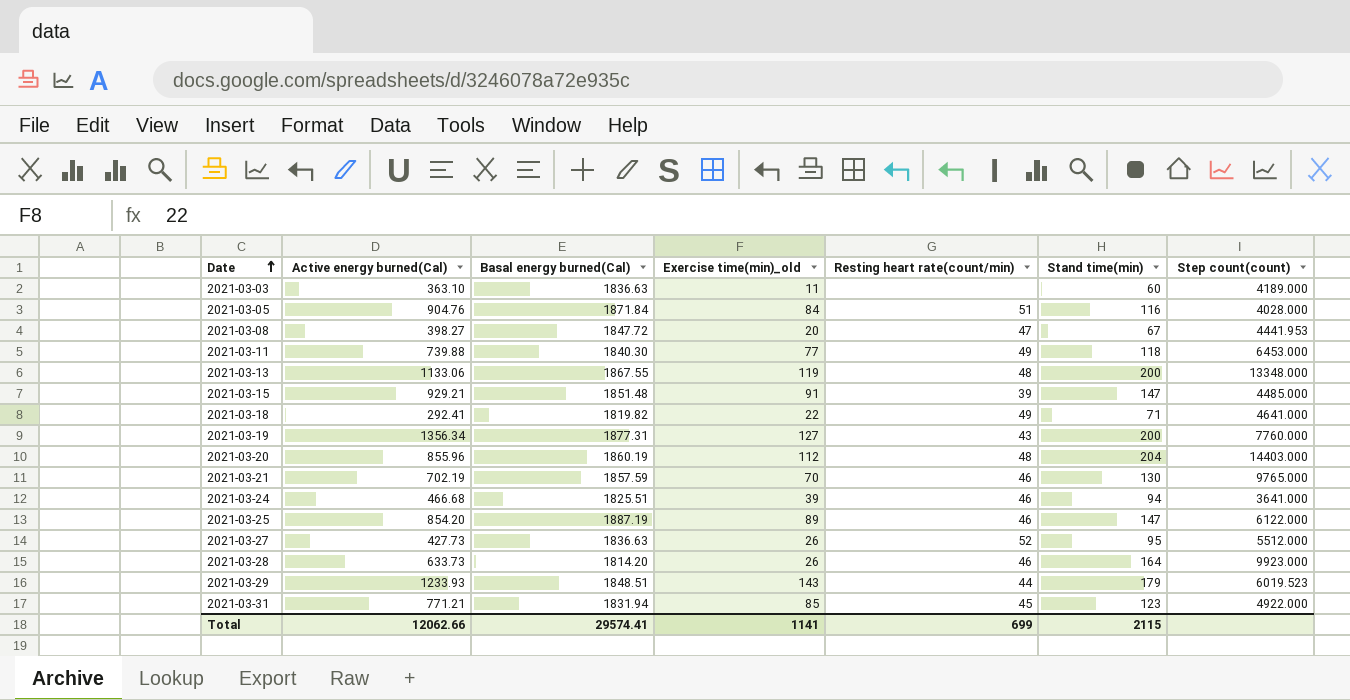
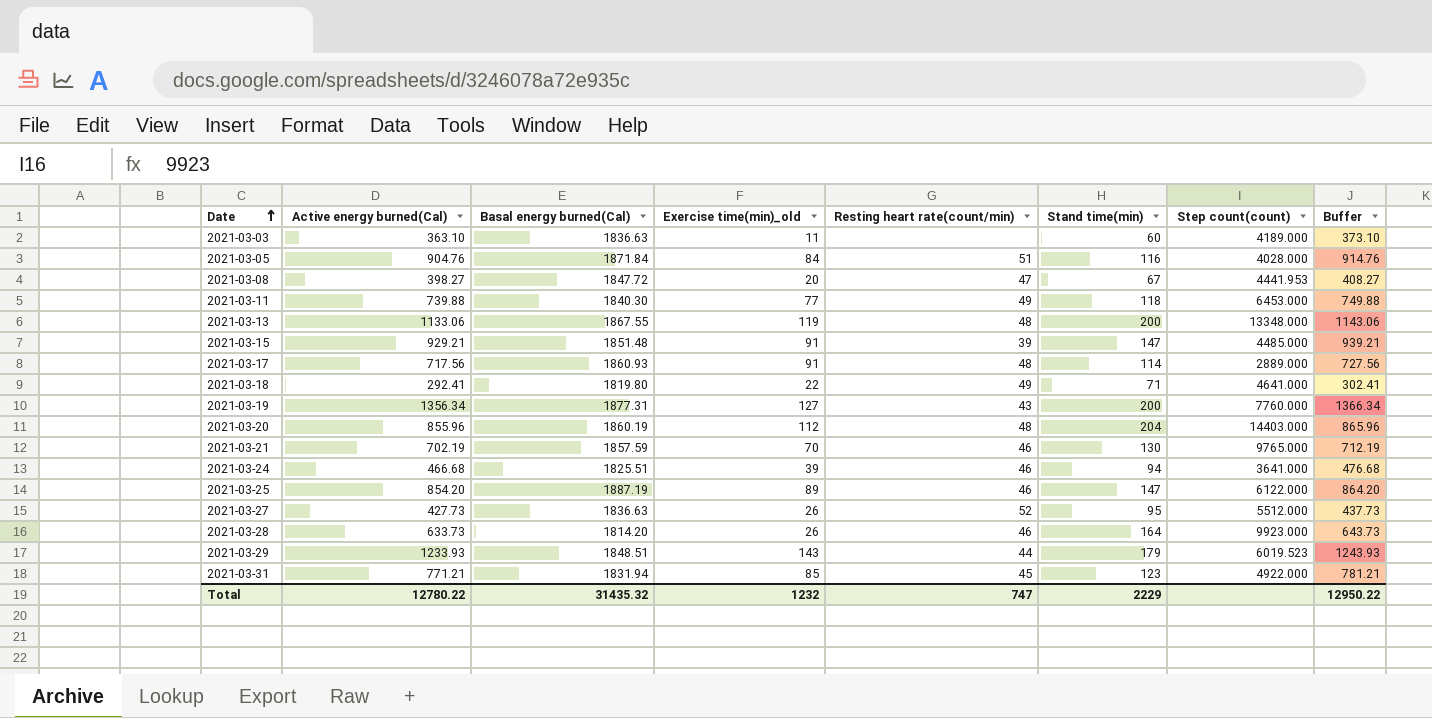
column Buffer | formula: none -> [Active energy burned(Cal)] + 10
row 2021-03-17: none -> 717.56 | 1860.93 | 91 | 48 | 114 | 2889.000 | 727.56
2021-03-18 | Basal energy burned(Cal): 1819.82 -> 1819.80
Total | Active energy burned(Cal): 12062.66 -> 12780.22
Total | Basal energy burned(Cal): 29574.41 -> 31435.32
Total | Exercise time(min)_old: 1141 -> 1232
Total | Resting heart rate(count/min): 699 -> 747
Total | Stand time(min): 2115 -> 2229

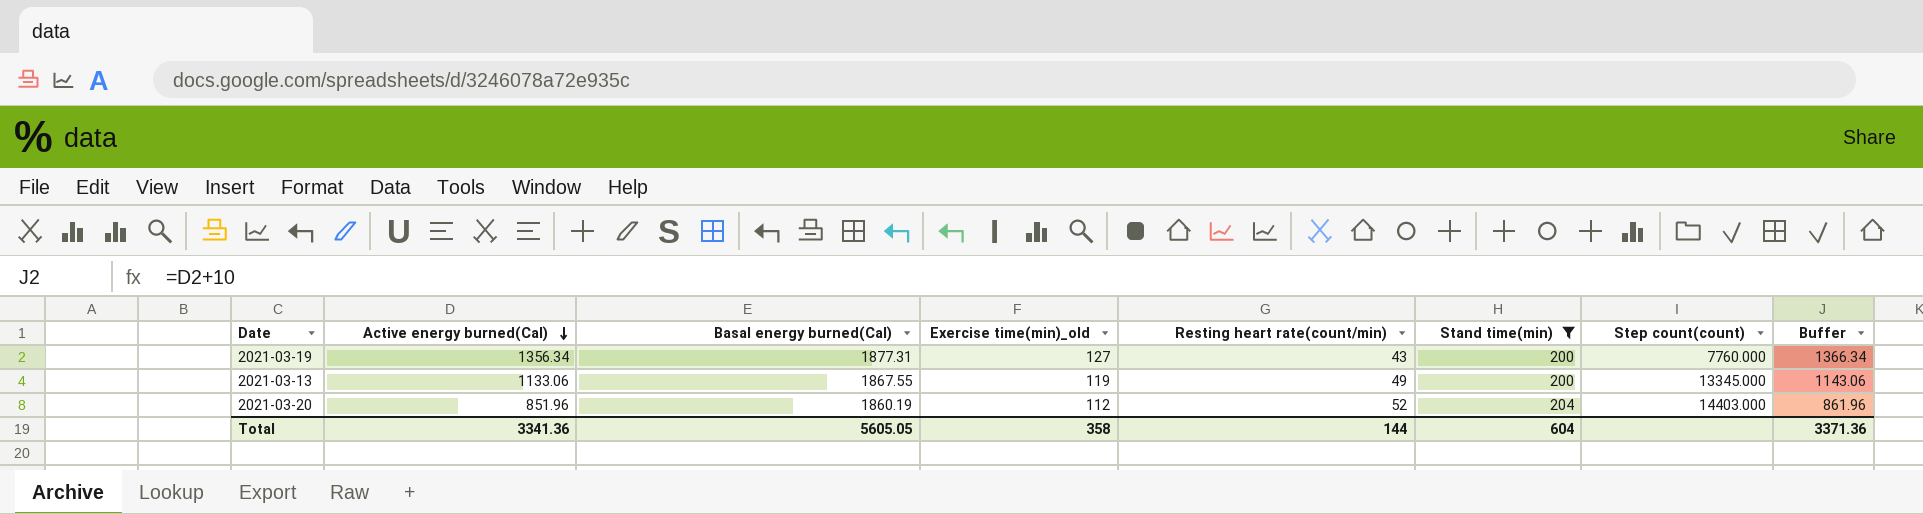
filter: none -> Stand time(min) >= 200
row order: Date ascending -> Active energy burned(Cal) descending
2021-03-13 | Resting heart rate(count/min): 48 -> 49
2021-03-13 | Step count(count): 13348.000 -> 13345.000
2021-03-20 | Active energy burned(Cal): 855.96 -> 851.96
2021-03-20 | Resting heart rate(count/min): 48 -> 52
2021-03-20 | Buffer: 865.96 -> 861.96
Total | Active energy burned(Cal): 12780.22 -> 3341.36
Total | Basal energy burned(Cal): 31435.32 -> 5605.05
Total | Exercise time(min)_old: 1232 -> 358
Total | Resting heart rate(count/min): 747 -> 144
Total | Stand time(min): 2229 -> 604
Total | Buffer: 12950.22 -> 3371.36

